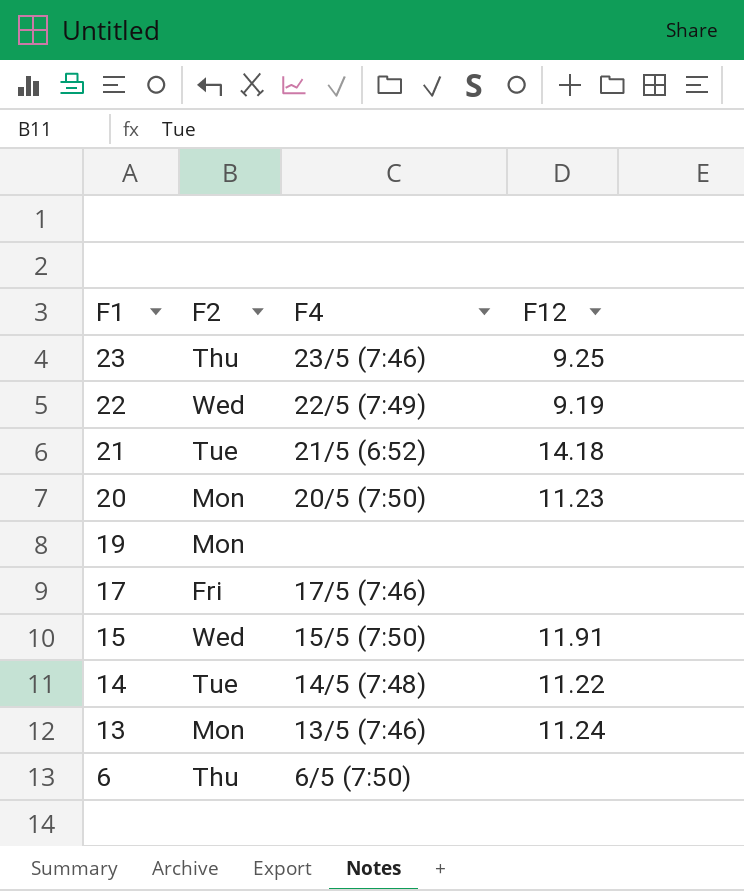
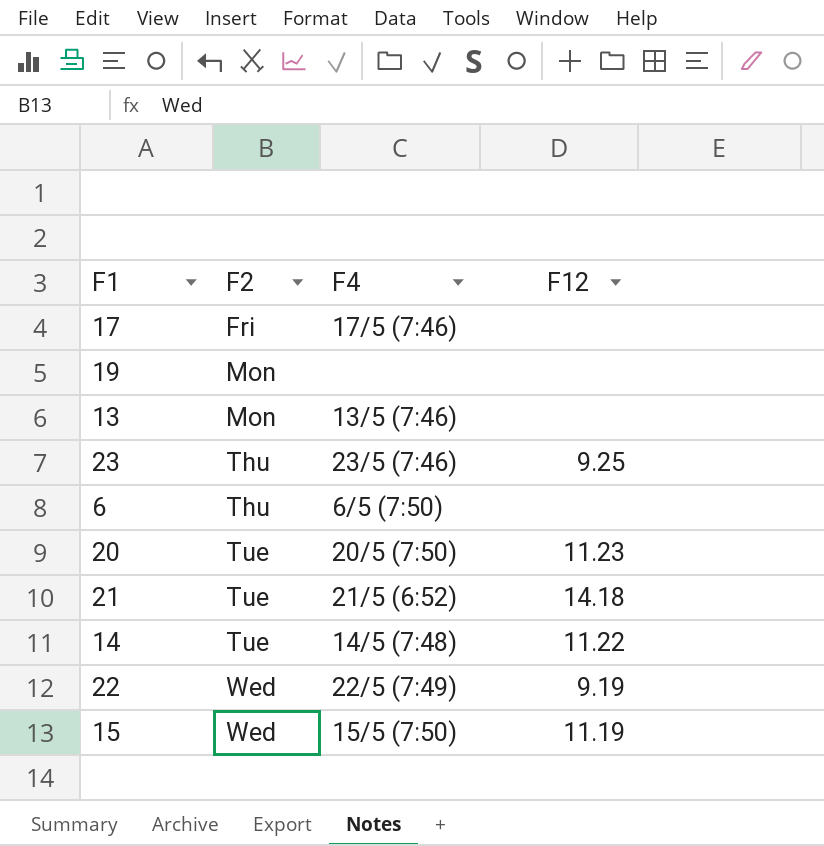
row order: F1 descending -> F2 ascending
13 | F12: 11.24 -> none
20 | F2: Mon -> Tue
15 | F12: 11.91 -> 11.19

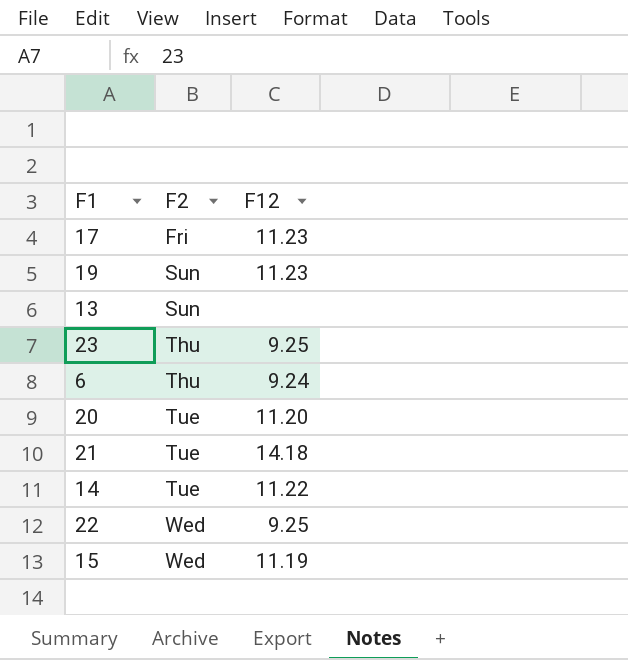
column F4 | position: 3 -> none
17 | F12: none -> 11.23
19 | F2: Mon -> Sun
19 | F12: none -> 11.23
13 | F2: Mon -> Sun
6 | F12: none -> 9.24
20 | F12: 11.23 -> 11.20
22 | F12: 9.19 -> 9.25

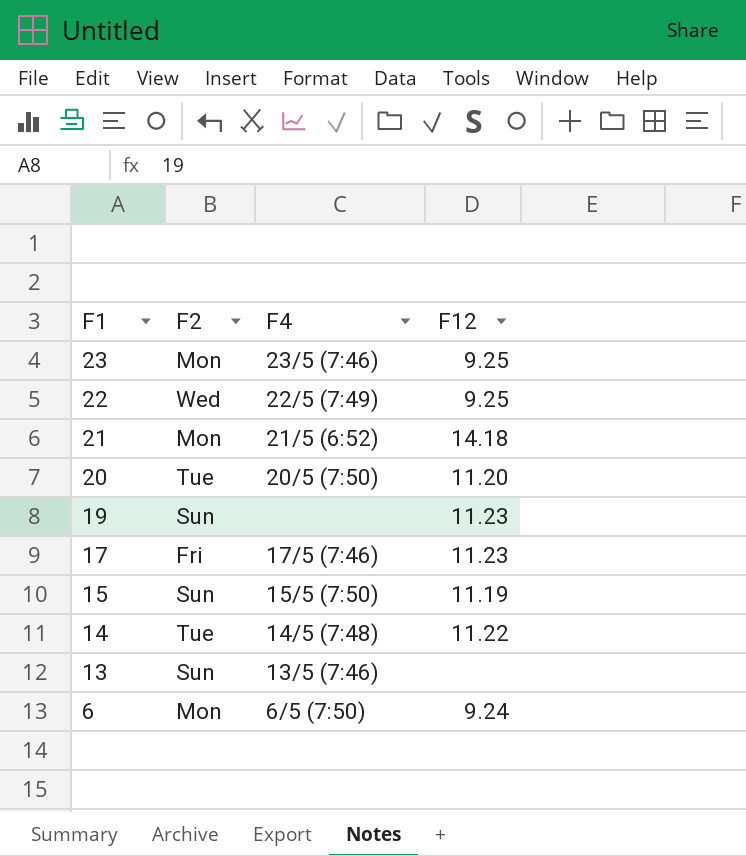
row order: F2 ascending -> F1 descending
column F4 | position: none -> 3
23 | F2: Thu -> Mon
21 | F2: Tue -> Mon
15 | F2: Wed -> Sun
6 | F2: Thu -> Mon

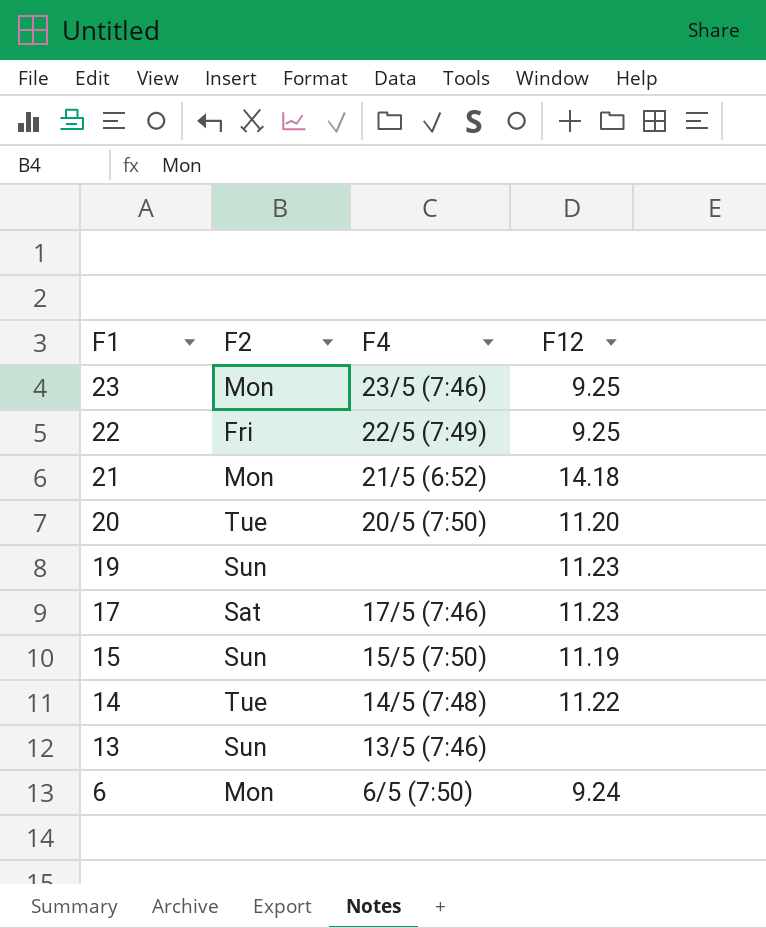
22 | F2: Wed -> Fri
17 | F2: Fri -> Sat

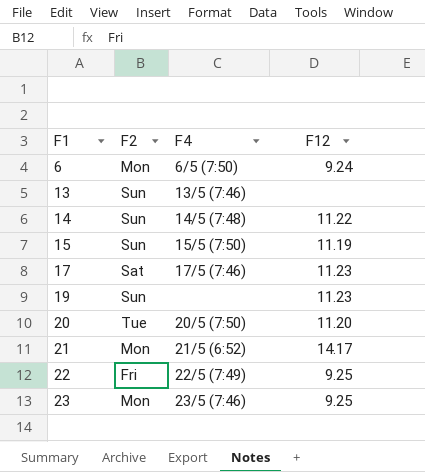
row order: F1 descending -> F1 ascending
14 | F2: Tue -> Sun
21 | F12: 14.18 -> 14.17

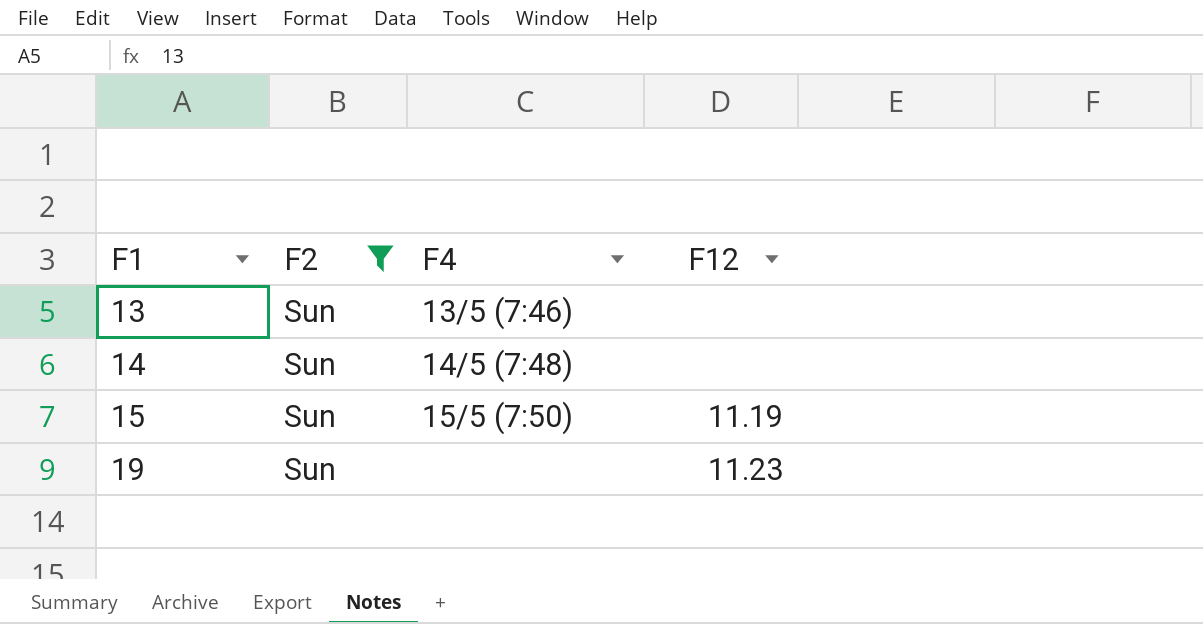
filter: none -> F2 = Sun
14 | F12: 11.22 -> none

